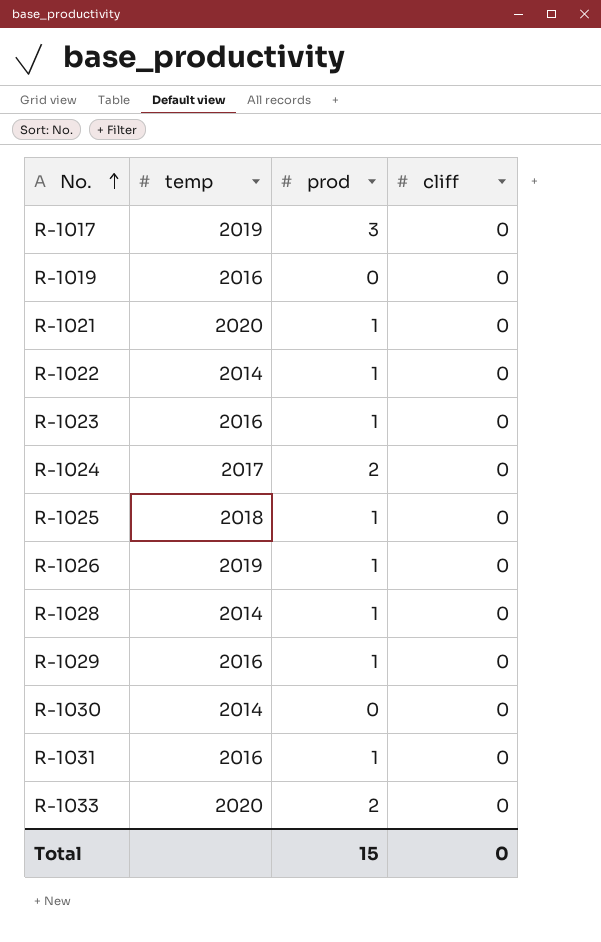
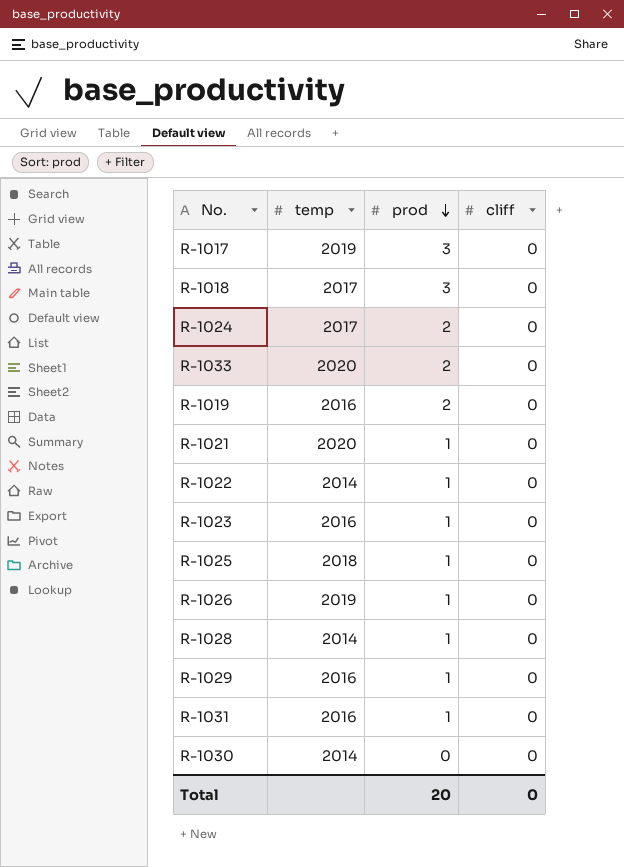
row order: No. ascending -> prod descending
row R-1018: none -> 2017 | 3 | 0
R-1019 | prod: 0 -> 2
Total | prod: 15 -> 20

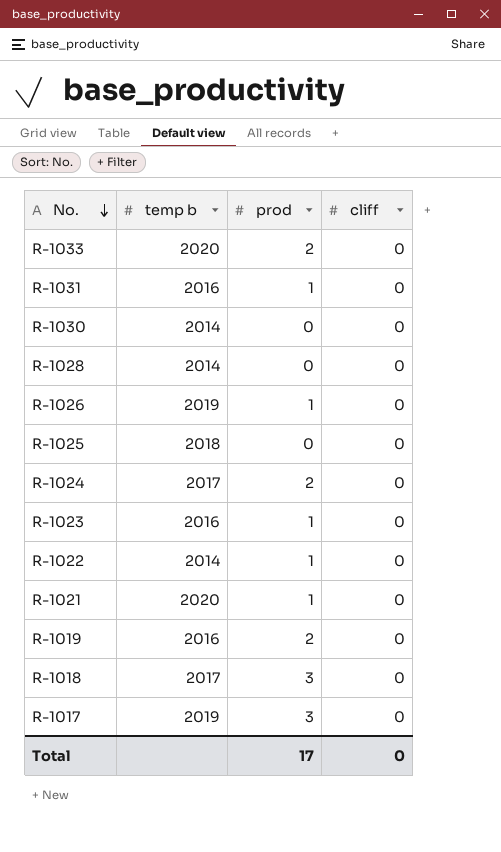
row order: prod descending -> No. descending
column name: temp -> temp b
row R-1029: 2016 | 1 | 0 -> none
R-1028 | prod: 1 -> 0
R-1025 | prod: 1 -> 0
Total | prod: 20 -> 17

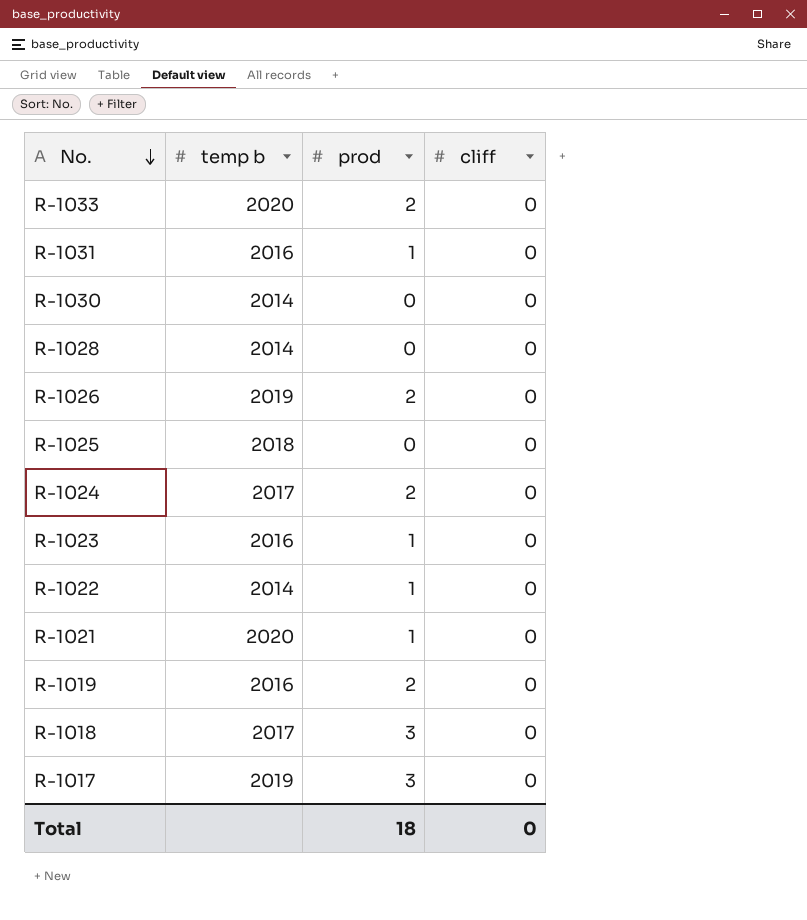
R-1026 | prod: 1 -> 2
Total | prod: 17 -> 18

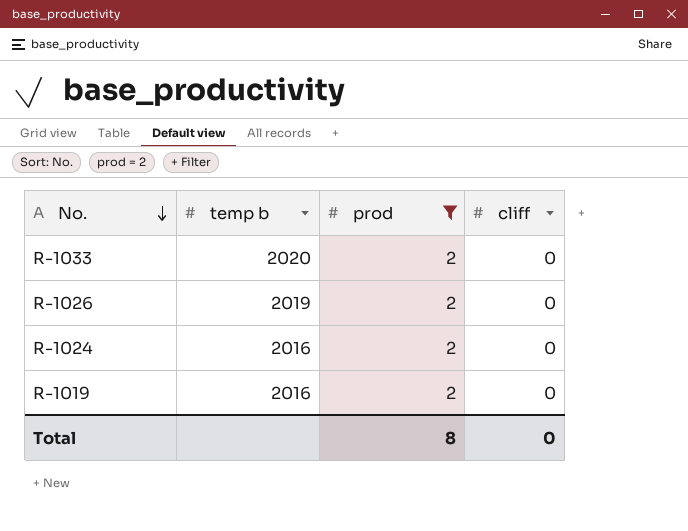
filter: none -> prod = 2
R-1024 | temp b: 2017 -> 2016
Total | prod: 18 -> 8

